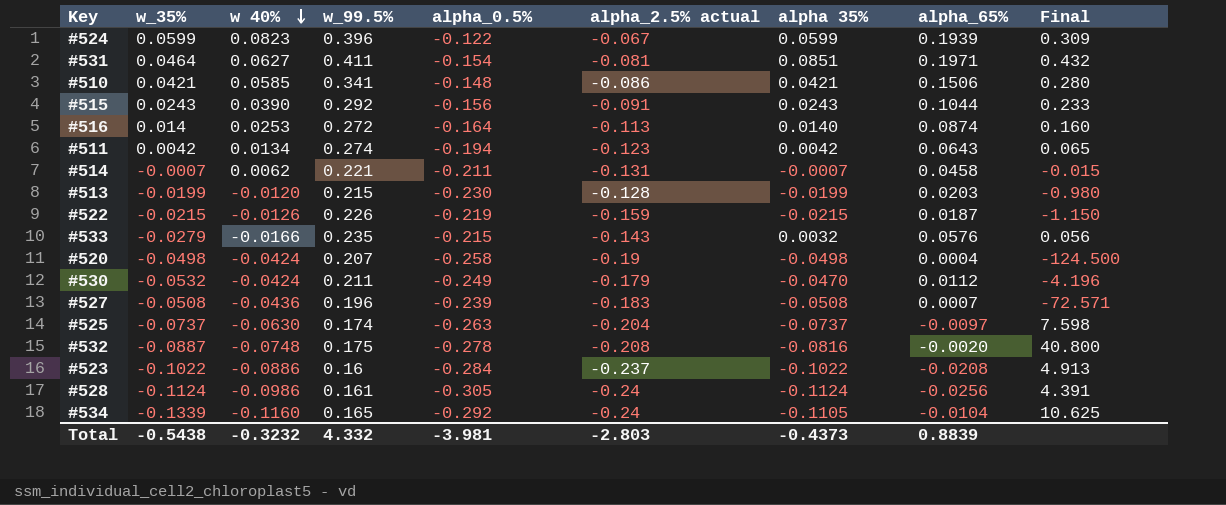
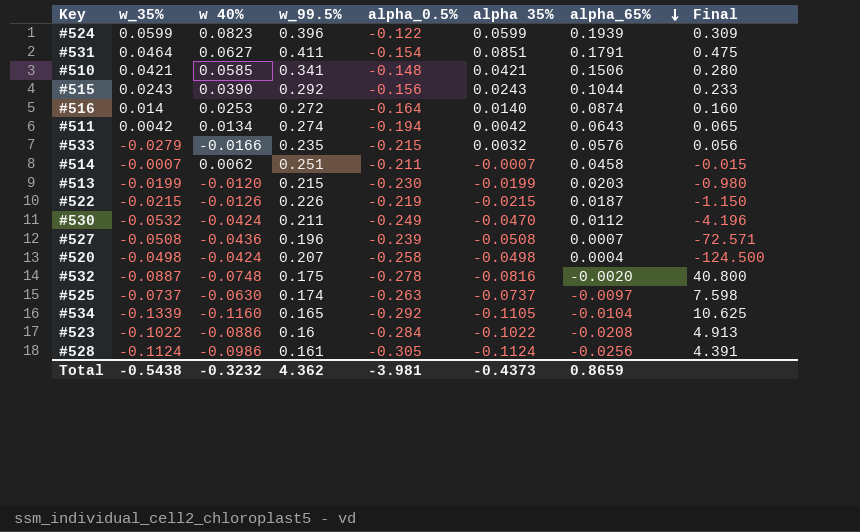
row order: w 40% descending -> alpha_65% descending
column alpha_2.5% actual | position: 6 -> none
#531 | alpha_65%: 0.1971 -> 0.1791
#531 | Final: 0.432 -> 0.475
#514 | w_99.5%: 0.221 -> 0.251
Total | w_99.5%: 4.332 -> 4.362
Total | alpha_65%: 0.8839 -> 0.8659

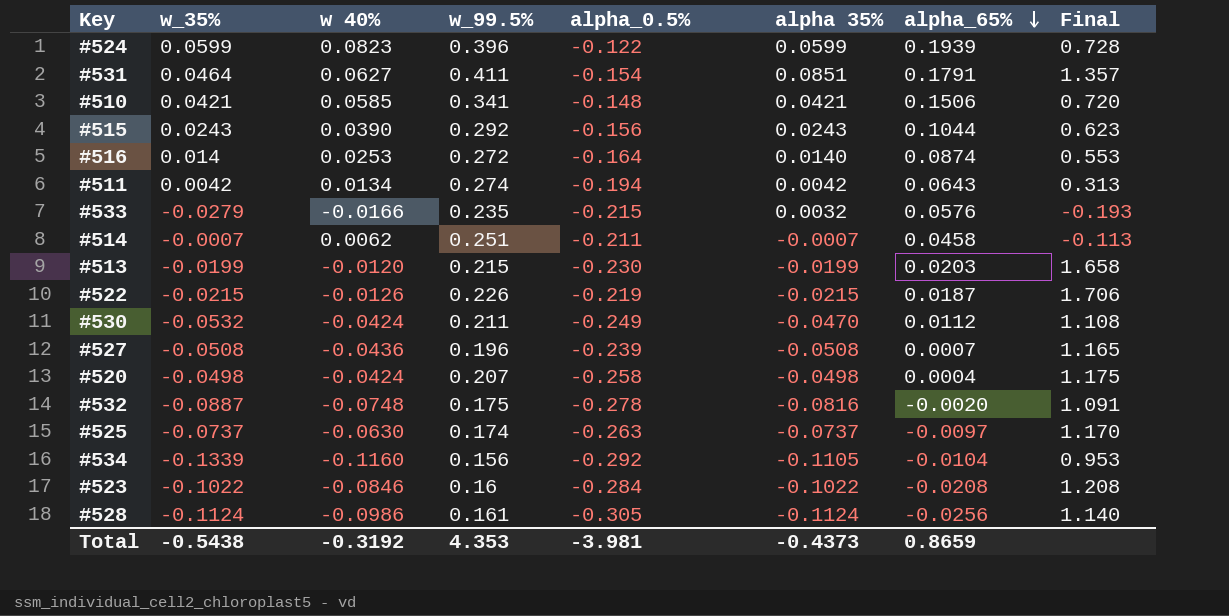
column Final | formula: [alpha 35%] / [alpha_65%] -> [alpha 35%] / [w 40%]
#534 | w_99.5%: 0.165 -> 0.156
#523 | w 40%: -0.0886 -> -0.0846
Total | w 40%: -0.3232 -> -0.3192
Total | w_99.5%: 4.362 -> 4.353

